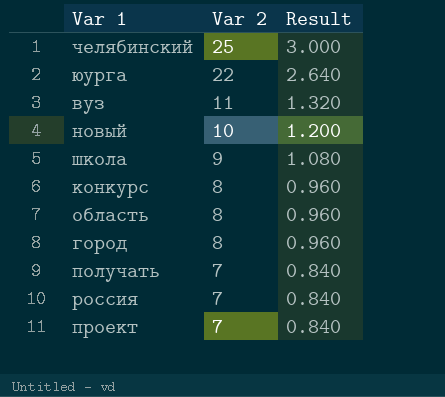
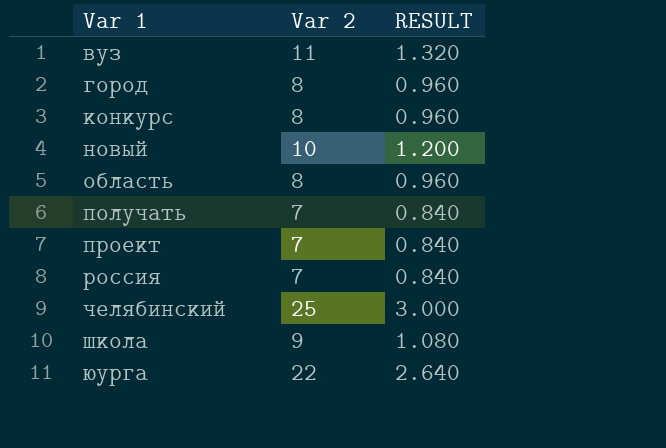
row order: Var 2 descending -> Var 1 ascending
column name: Result -> RESULT

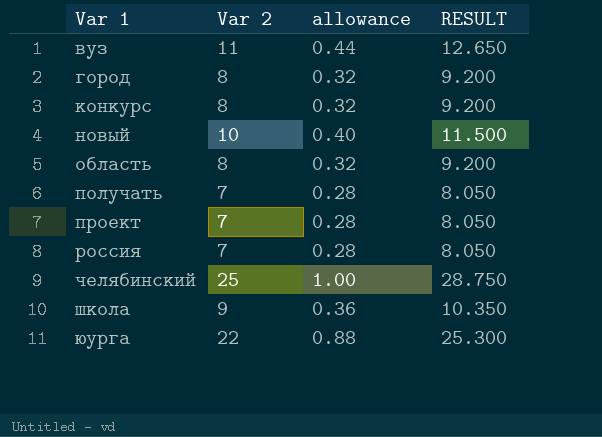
column allowance | formula: none -> [Var 2] * 0.04
column RESULT | formula: [Var 2] * 0.12 -> [Var 2] * 1.15

